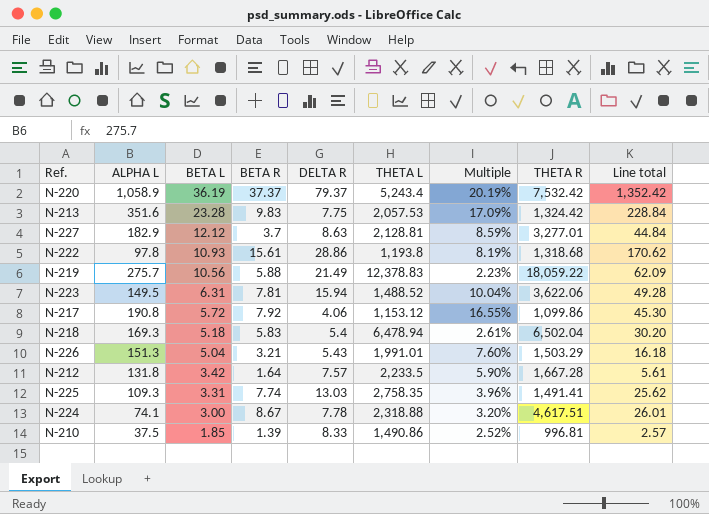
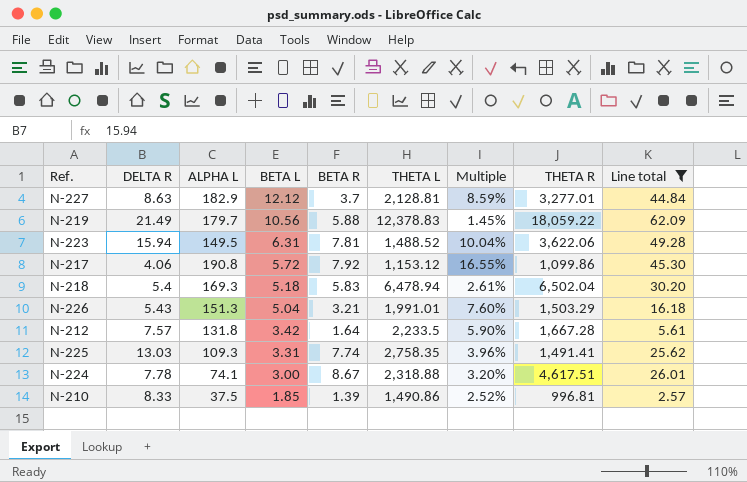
filter: none -> Line total <= 62.09
column DELTA R | position: 5 -> 2
N-219 | ALPHA L: 275.7 -> 179.7
N-219 | Multiple: 2.23% -> 1.45%

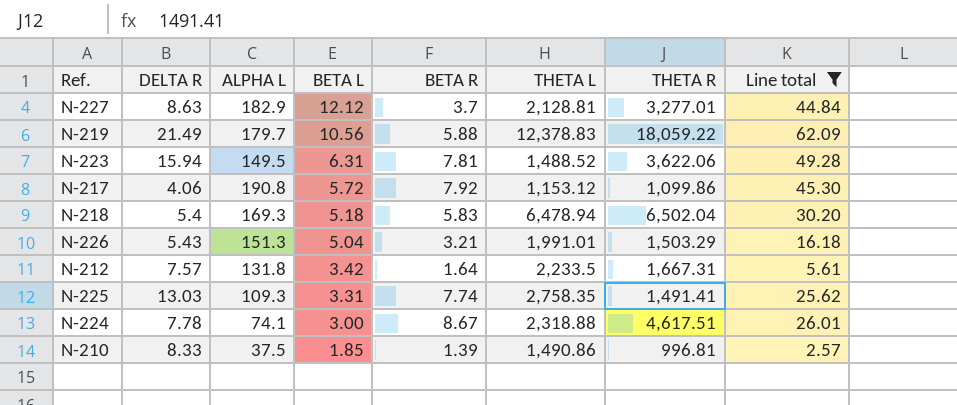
column Multiple | formula: [ALPHA L] / [THETA L] -> none
N-212 | THETA R: 1,667.28 -> 1,667.31

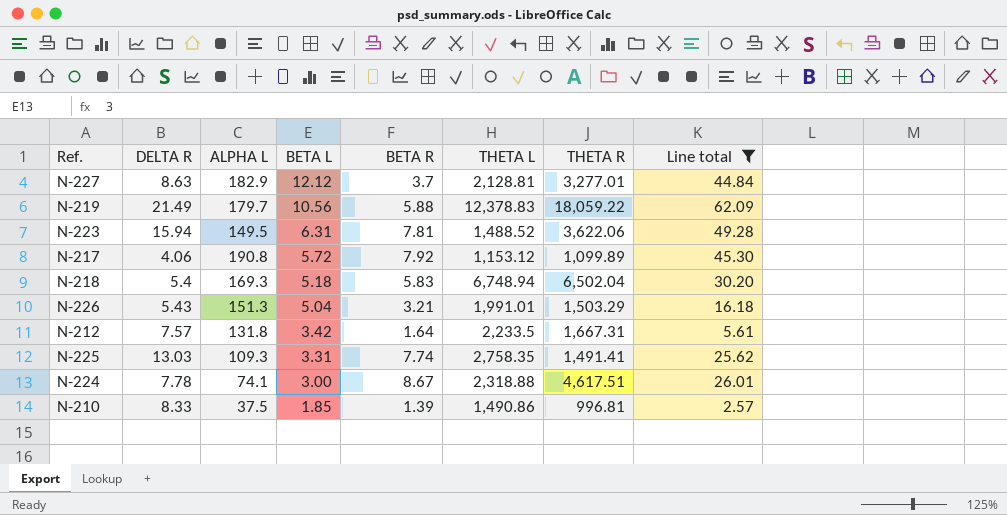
N-217 | THETA R: 1,099.86 -> 1,099.89
N-218 | THETA L: 6,478.94 -> 6,748.94

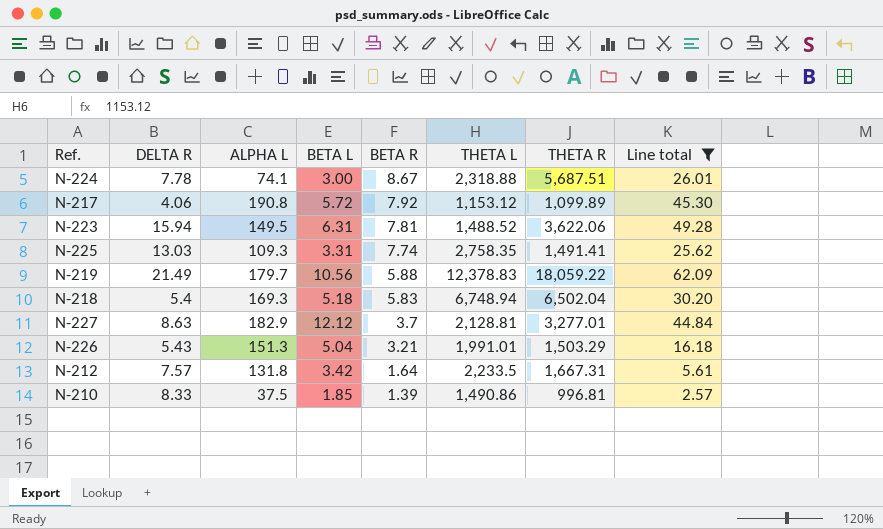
row order: BETA L descending -> BETA R descending
N-224 | THETA R: 4,617.51 -> 5,687.51

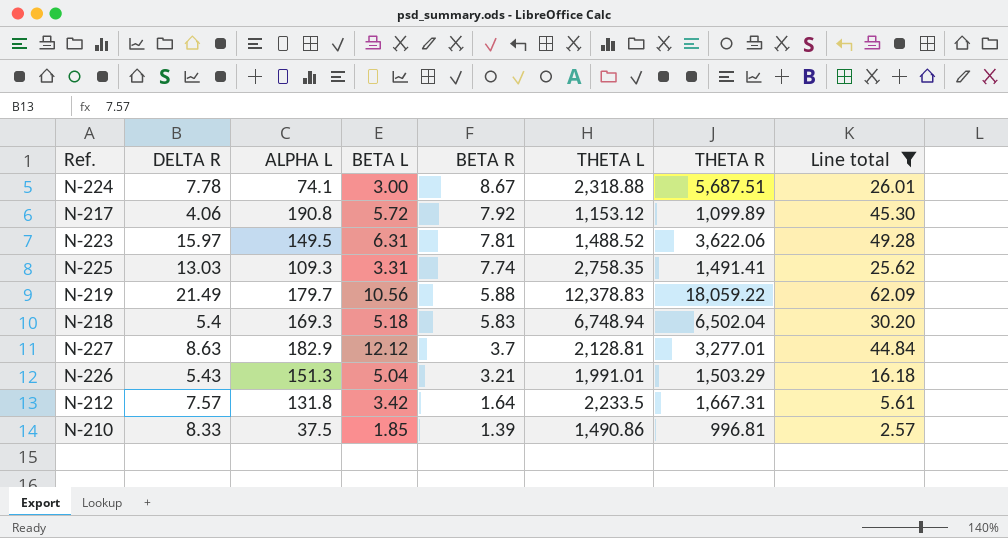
N-223 | DELTA R: 15.94 -> 15.97

